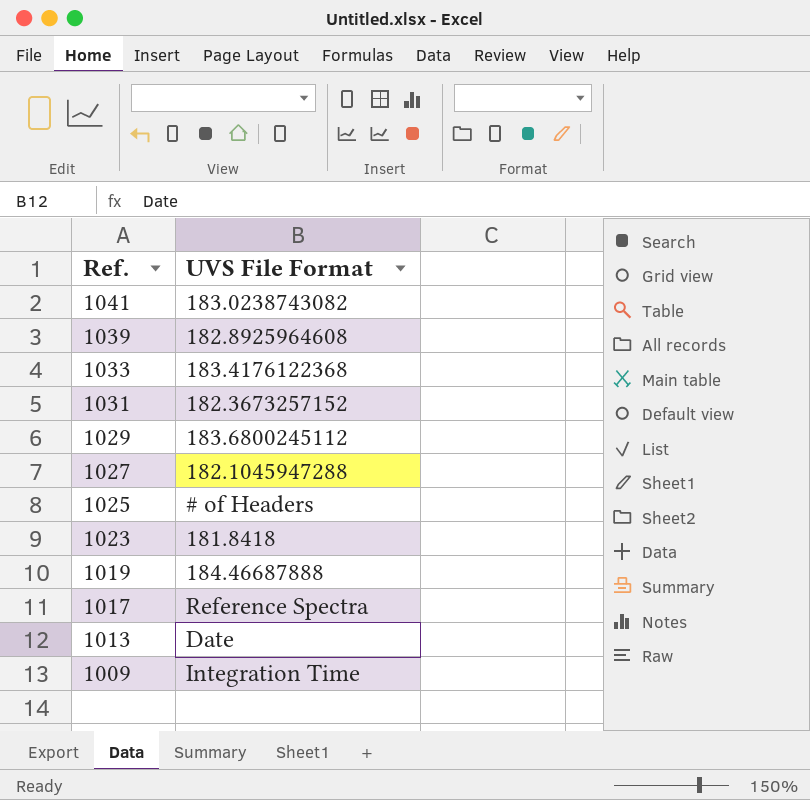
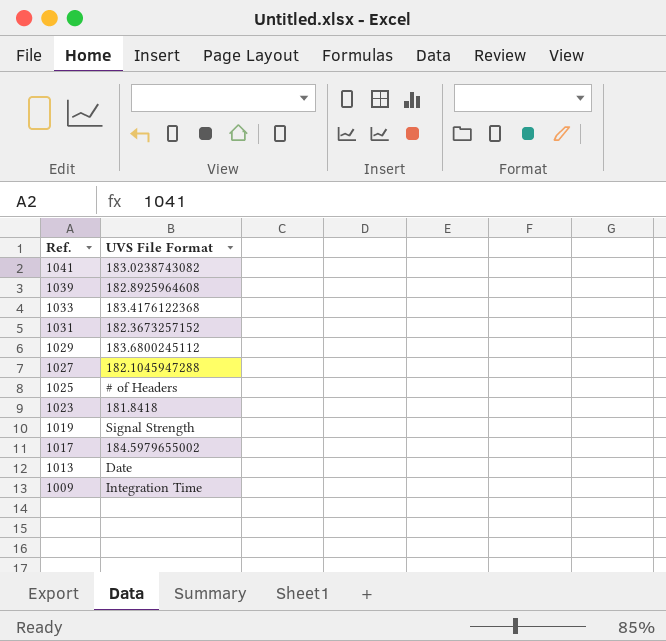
1019 | UVS File Format: 184.46687888 -> Signal Strength
1017 | UVS File Format: Reference Spectra -> 184.5979655002

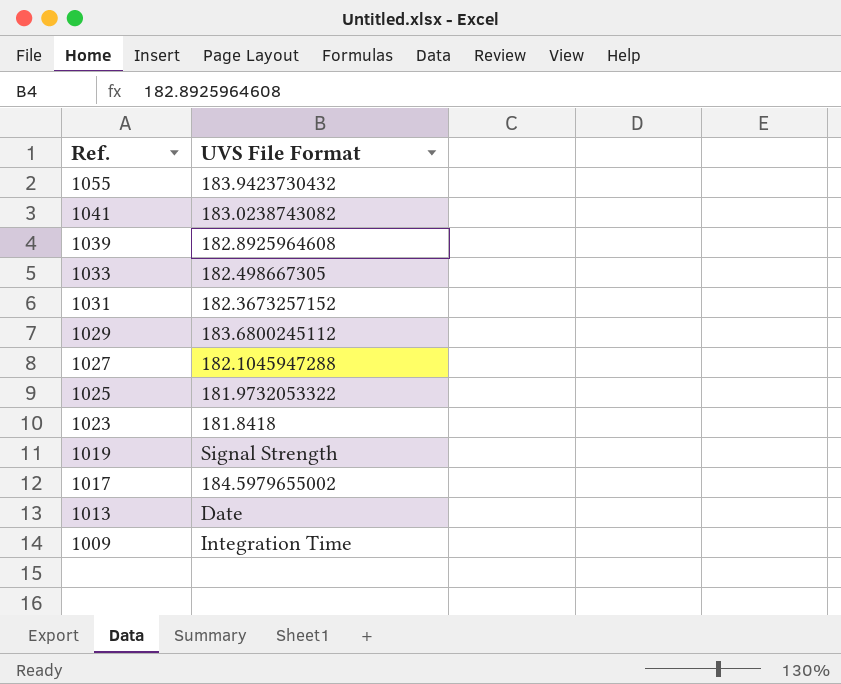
row 1055: none -> 183.9423730432
1033 | UVS File Format: 183.4176122368 -> 182.498667305
1025 | UVS File Format: # of Headers -> 181.9732053322

